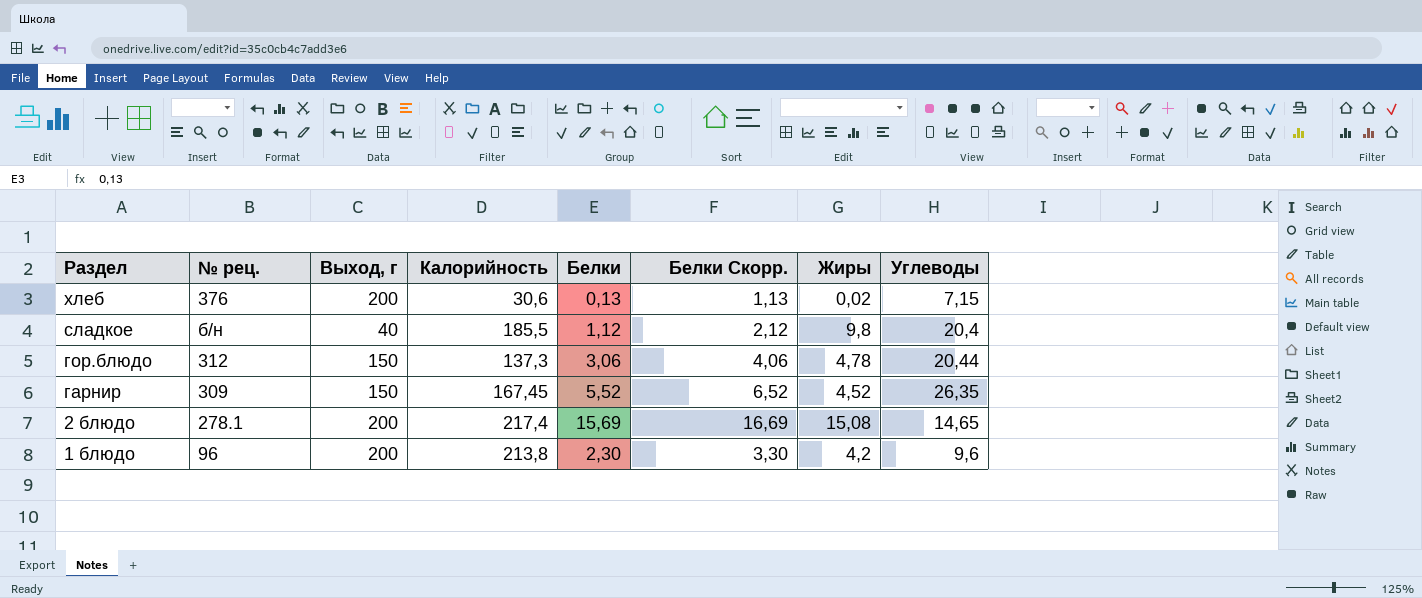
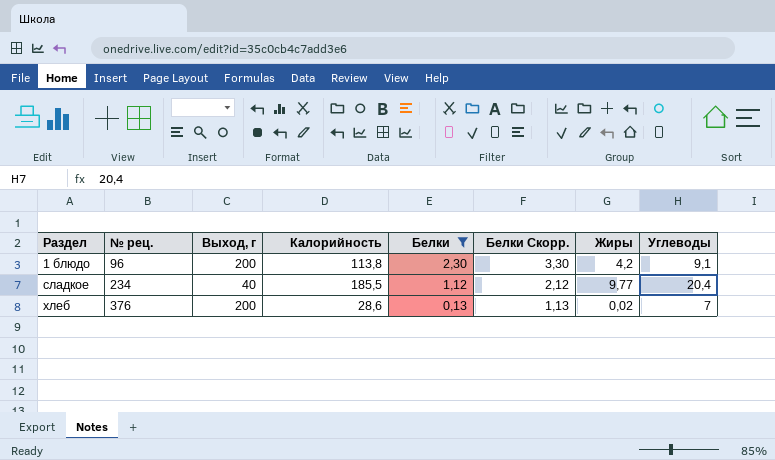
filter: none -> Белки <= 2,30
row order: Раздел descending -> Раздел ascending
1 блюдо | Калорийность: 213,8 -> 113,8
1 блюдо | Углеводы: 9,6 -> 9,1
сладкое | № рец.: б/н -> 234
сладкое | Жиры: 9,8 -> 9,77
хлеб | Калорийность: 30,6 -> 28,6
хлеб | Углеводы: 7,15 -> 7

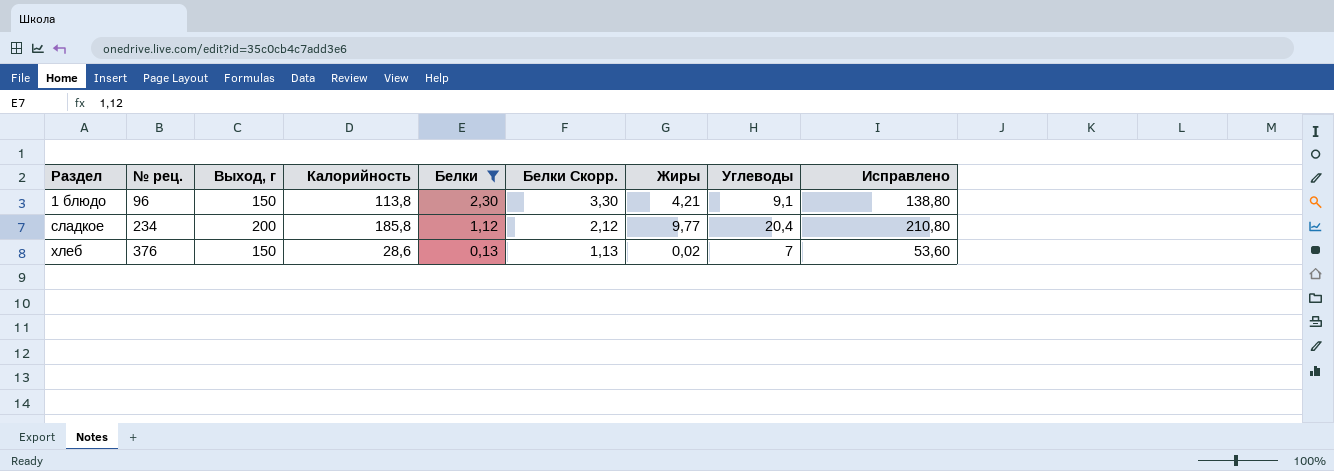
column Исправлено | formula: none -> [Калорийность] + 25
1 блюдо | Выход, г: 200 -> 150
1 блюдо | Жиры: 4,2 -> 4,21
сладкое | Выход, г: 40 -> 200
сладкое | Калорийность: 185,5 -> 185,8
хлеб | Выход, г: 200 -> 150

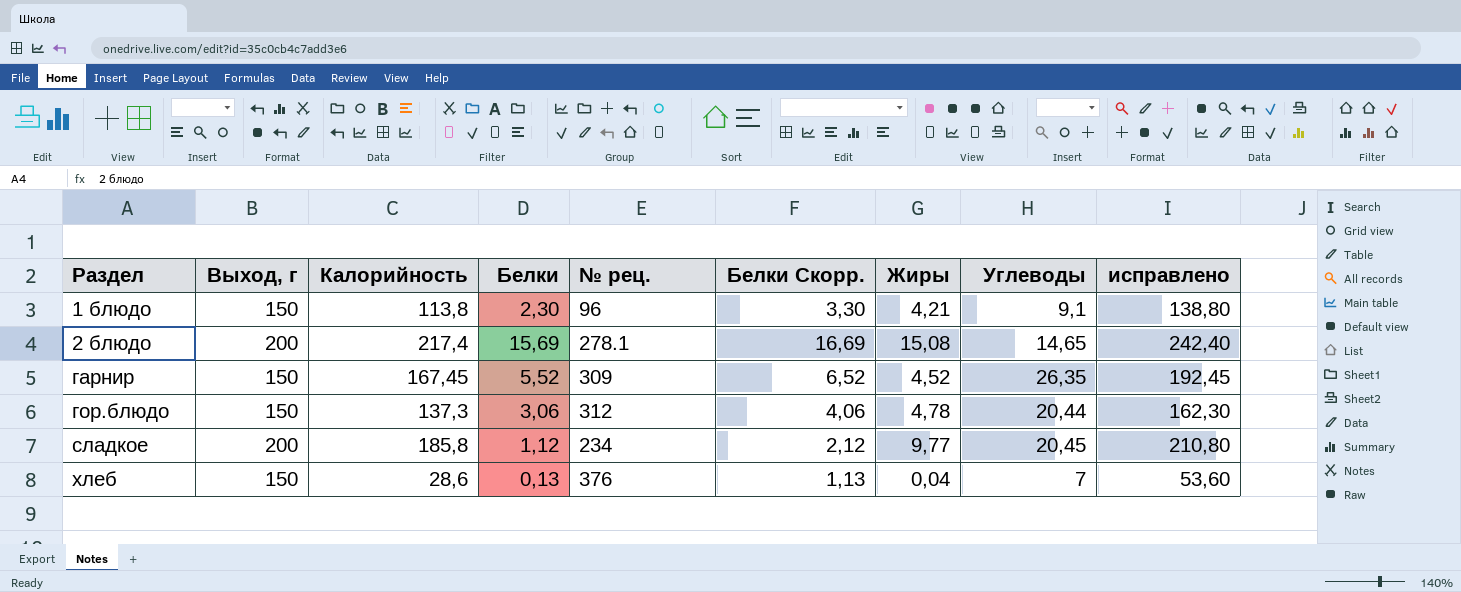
filter: Белки <= 2,30 -> none
column № рец. | position: 2 -> 5
column name: Исправлено -> исправлено
сладкое | Углеводы: 20,4 -> 20,45
хлеб | Жиры: 0,02 -> 0,04

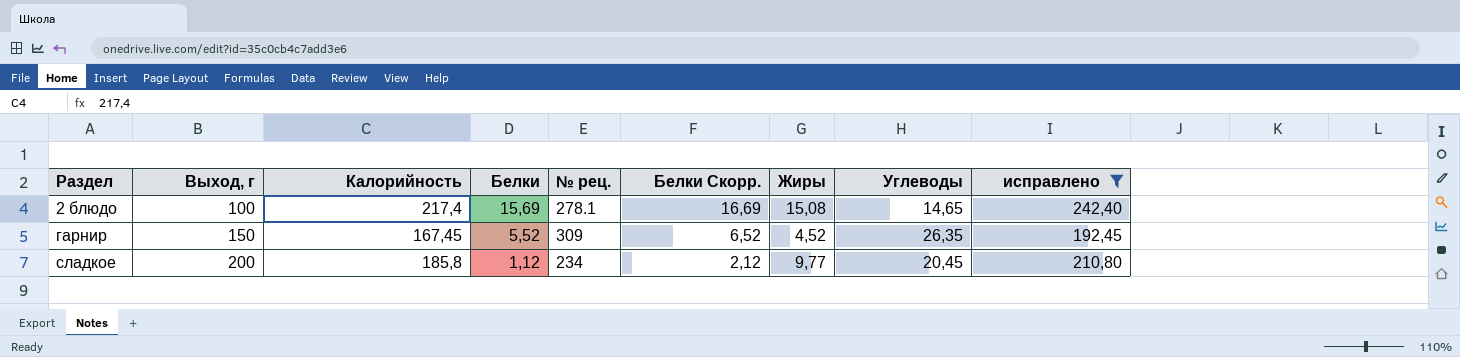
filter: none -> исправлено >= 192,45
2 блюдо | Выход, г: 200 -> 100

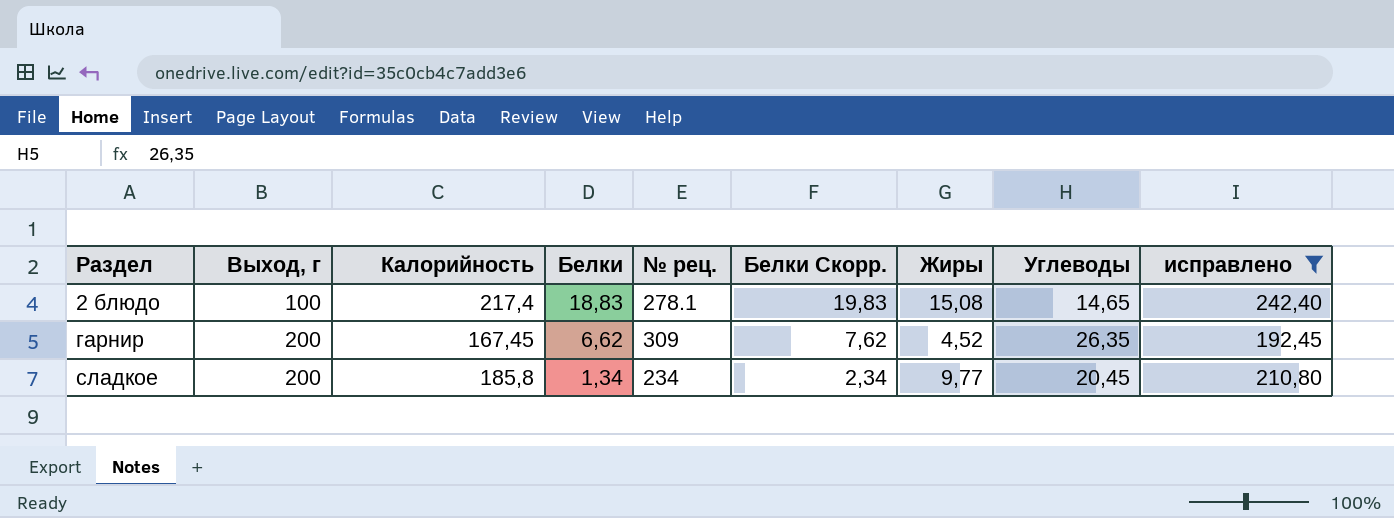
2 блюдо | Белки: 15,69 -> 18,83
2 блюдо | Белки Скорр.: 16,69 -> 19,83
гарнир | Выход, г: 150 -> 200
гарнир | Белки: 5,52 -> 6,62
гарнир | Белки Скорр.: 6,52 -> 7,62
сладкое | Белки: 1,12 -> 1,34
сладкое | Белки Скорр.: 2,12 -> 2,34

